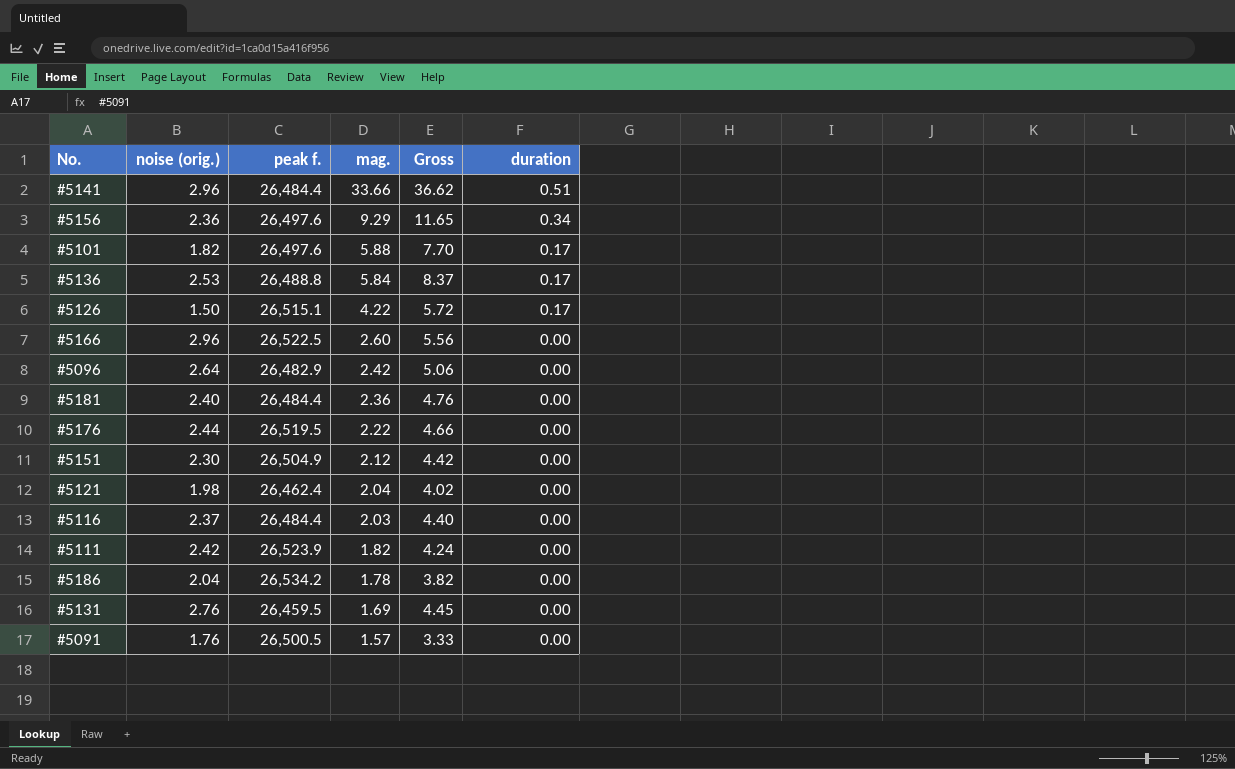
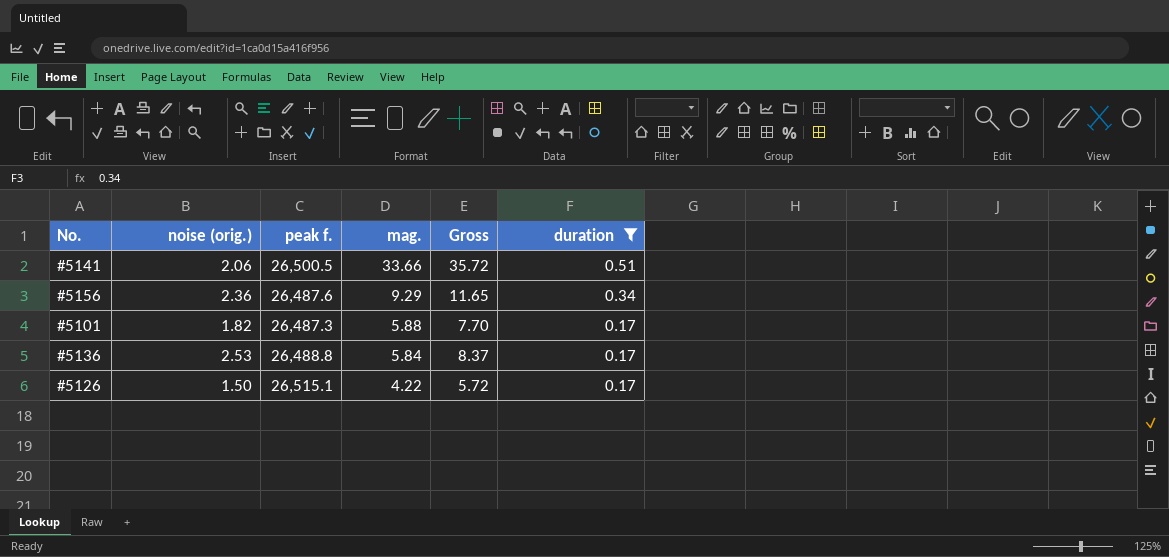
filter: none -> duration != 0.00
#5141 | noise (orig.): 2.96 -> 2.06
#5141 | peak f.: 26,484.4 -> 26,500.5
#5141 | Gross: 36.62 -> 35.72
#5156 | peak f.: 26,497.6 -> 26,487.6
#5101 | peak f.: 26,497.6 -> 26,487.3

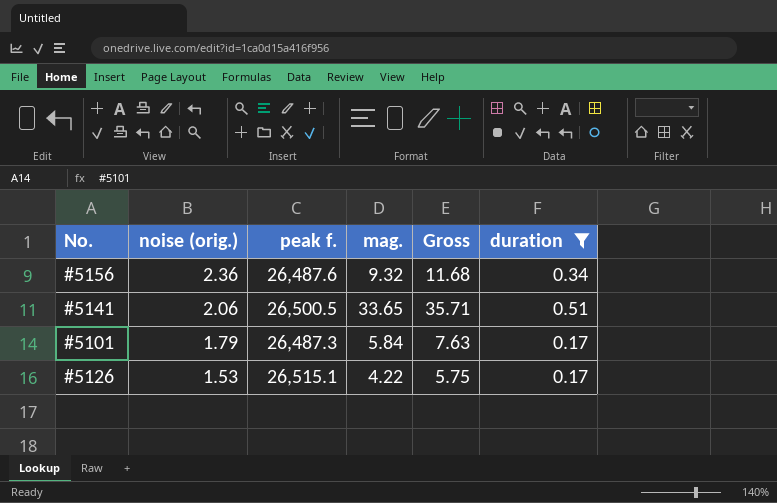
row order: mag. descending -> noise (orig.) descending
row #5136: 2.53 | 26,488.8 | 5.84 | 8.37 | 0.17 -> none
#5156 | mag.: 9.29 -> 9.32
#5156 | Gross: 11.65 -> 11.68
#5141 | mag.: 33.66 -> 33.65
#5141 | Gross: 35.72 -> 35.71
#5101 | noise (orig.): 1.82 -> 1.79
#5101 | mag.: 5.88 -> 5.84
#5101 | Gross: 7.70 -> 7.63
#5126 | noise (orig.): 1.50 -> 1.53
#5126 | Gross: 5.72 -> 5.75

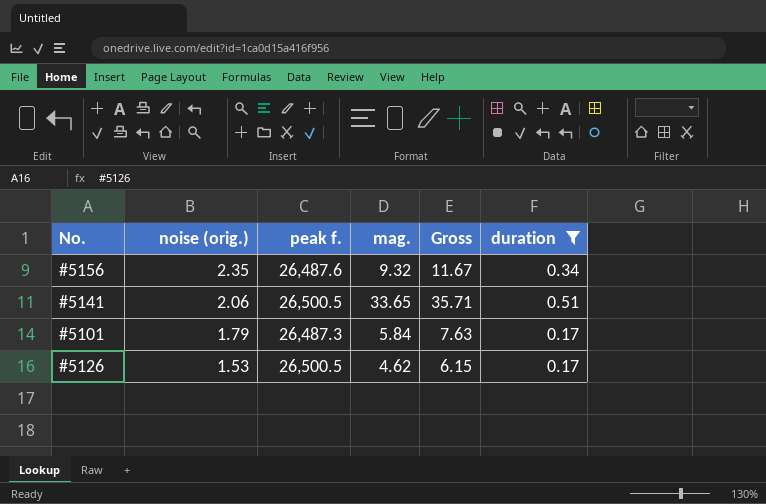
#5156 | noise (orig.): 2.36 -> 2.35
#5156 | Gross: 11.68 -> 11.67
#5126 | peak f.: 26,515.1 -> 26,500.5
#5126 | mag.: 4.22 -> 4.62
#5126 | Gross: 5.75 -> 6.15

